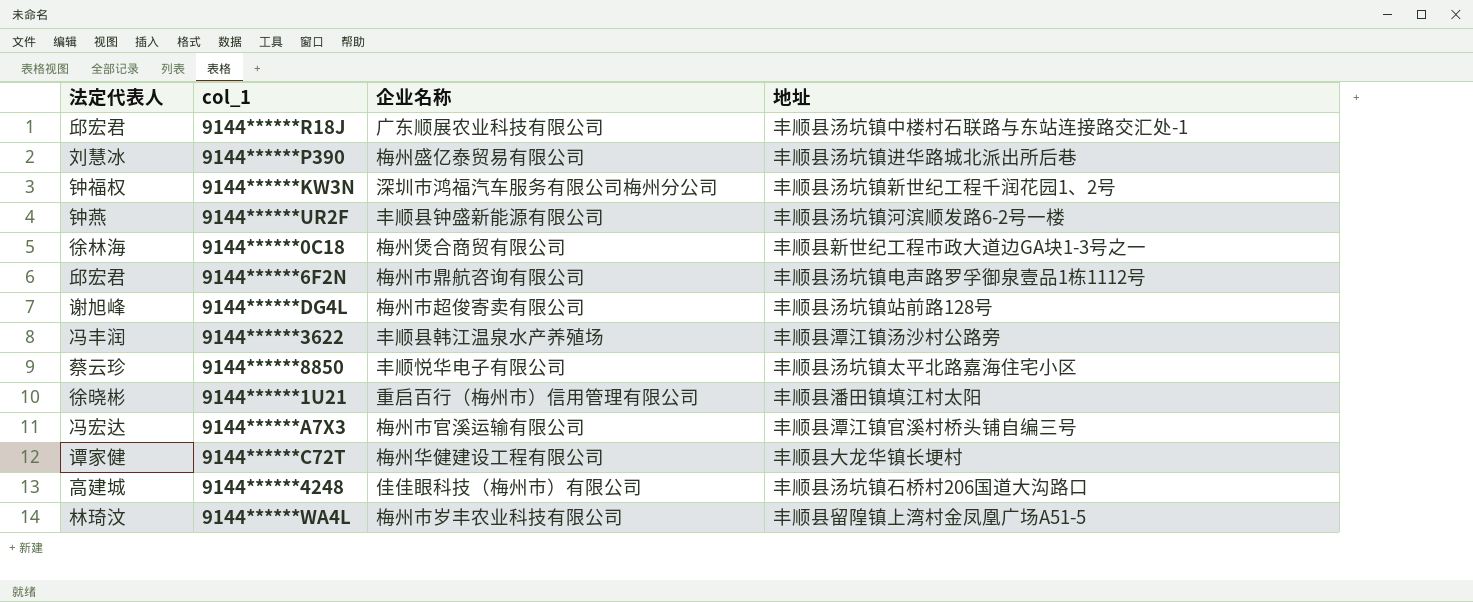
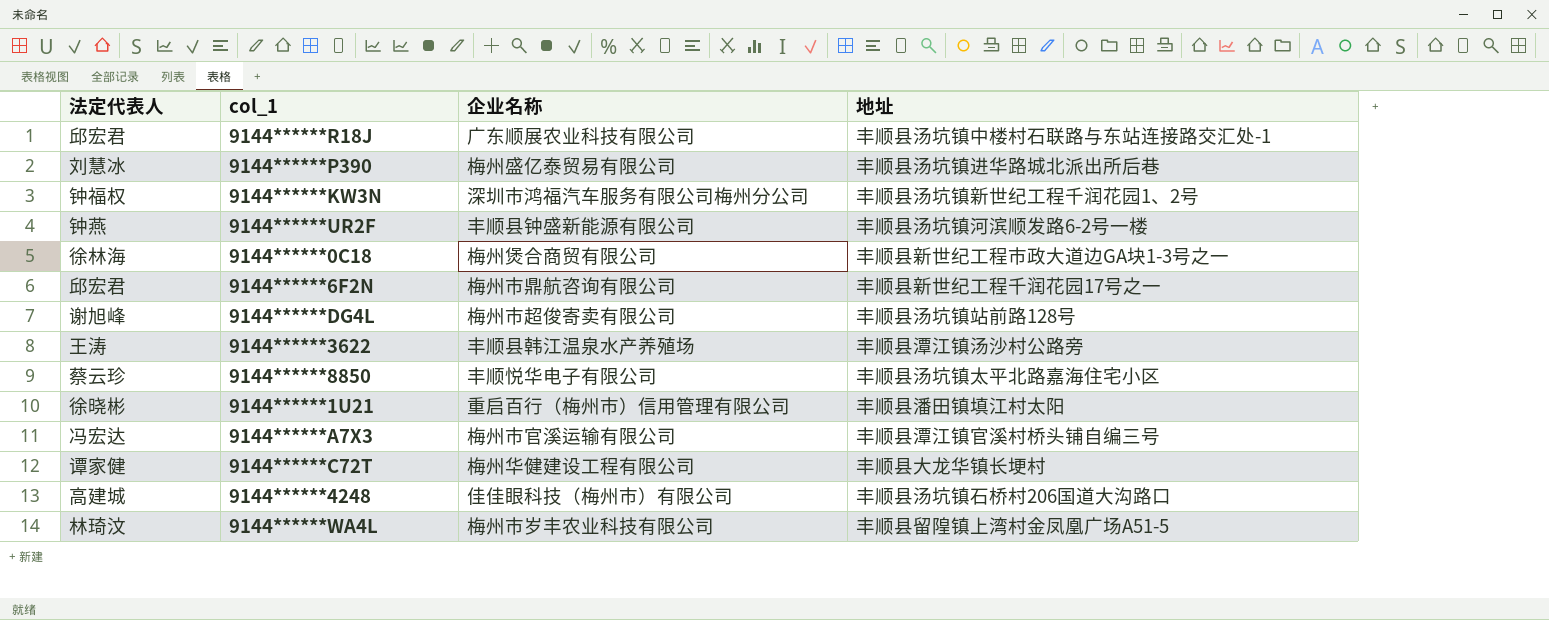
9144******6F2N | 地址: 丰顺县汤坑镇电声路罗孚御泉壹品1栋1112号 -> 丰顺县新世纪工程千润花园17号之一
9144******3622 | 法定代表人: 冯丰润 -> 王涛

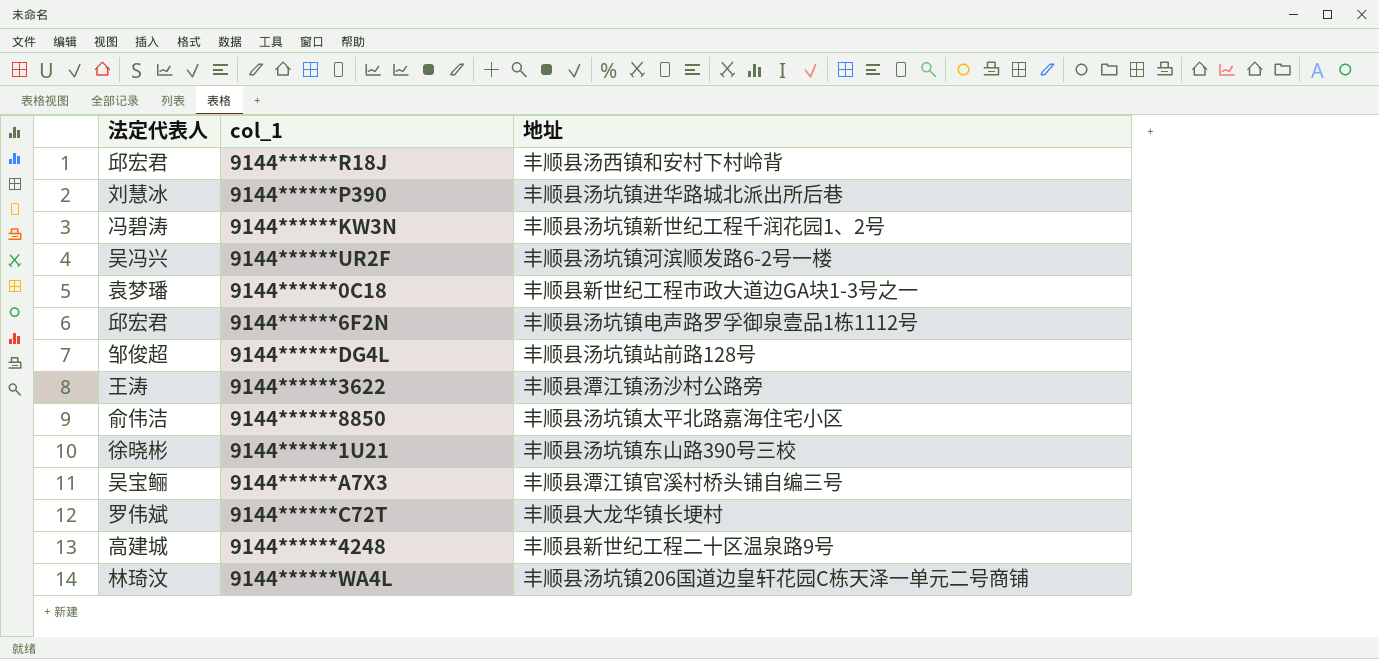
column 企业名称 | position: 3 -> none
9144******R18J | 地址: 丰顺县汤坑镇中楼村石联路与东站连接路交汇处-1 -> 丰顺县汤西镇和安村下村岭背
9144******KW3N | 法定代表人: 钟福权 -> 冯碧涛
9144******UR2F | 法定代表人: 钟燕 -> 吴冯兴
9144******0C18 | 法定代表人: 徐林海 -> 袁梦璠
9144******6F2N | 地址: 丰顺县新世纪工程千润花园17号之一 -> 丰顺县汤坑镇电声路罗孚御泉壹品1栋1112号
9144******DG4L | 法定代表人: 谢旭峰 -> 邹俊超
9144******8850 | 法定代表人: 蔡云珍 -> 俞伟洁
9144******1U21 | 地址: 丰顺县潘田镇填江村太阳 -> 丰顺县汤坑镇东山路390号三校
9144******A7X3 | 法定代表人: 冯宏达 -> 吴宝鲡
9144******C72T | 法定代表人: 谭家健 -> 罗伟斌
9144******4248 | 地址: 丰顺县汤坑镇石桥村206国道大沟路口 -> 丰顺县新世纪工程二十区温泉路9号
9144******WA4L | 地址: 丰顺县留隍镇上湾村金凤凰广场A51-5 -> 丰顺县汤坑镇206国道边皇轩花园C栋天泽一单元二号商铺

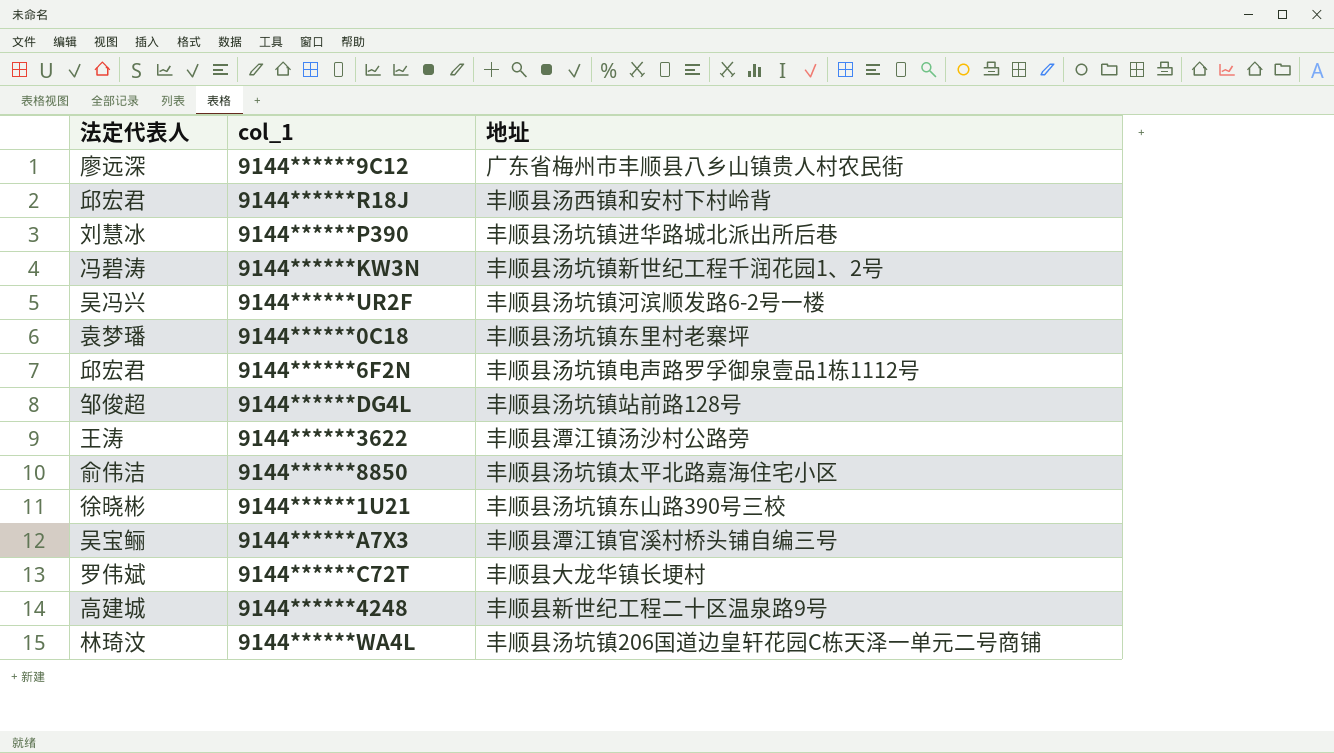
row 9144******9C12: none -> 廖远深 | 广东省梅州市丰顺县八乡山镇贵人村农民街
9144******0C18 | 地址: 丰顺县新世纪工程市政大道边GA块1-3号之一 -> 丰顺县汤坑镇东里村老寨坪

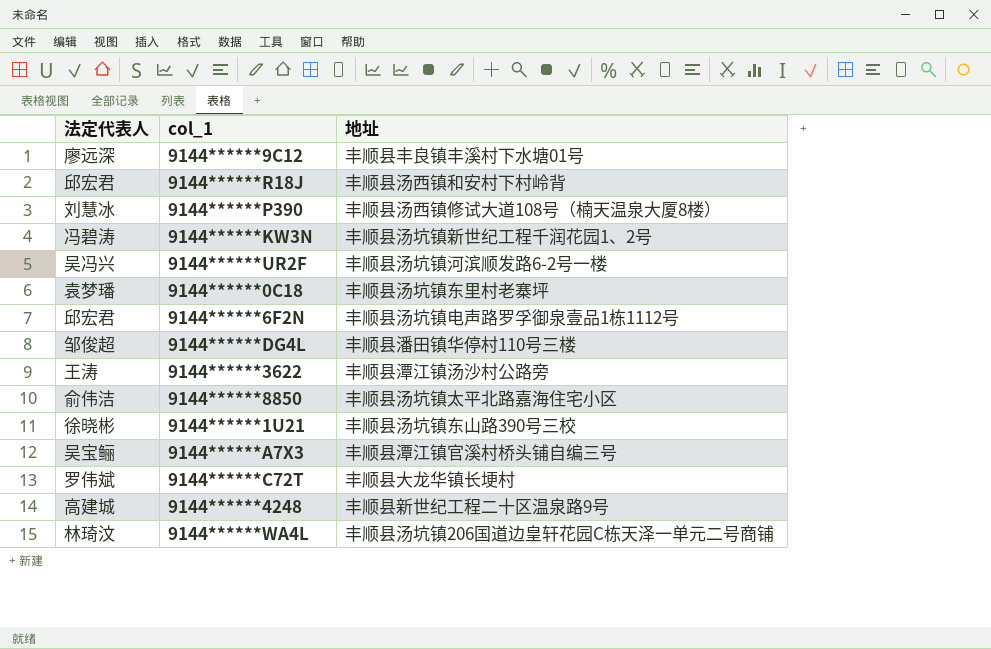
9144******9C12 | 地址: 广东省梅州市丰顺县八乡山镇贵人村农民街 -> 丰顺县丰良镇丰溪村下水塘01号
9144******P390 | 地址: 丰顺县汤坑镇进华路城北派出所后巷 -> 丰顺县汤西镇修试大道108号（楠天温泉大厦8楼）
9144******DG4L | 地址: 丰顺县汤坑镇站前路128号 -> 丰顺县潘田镇华停村110号三楼

